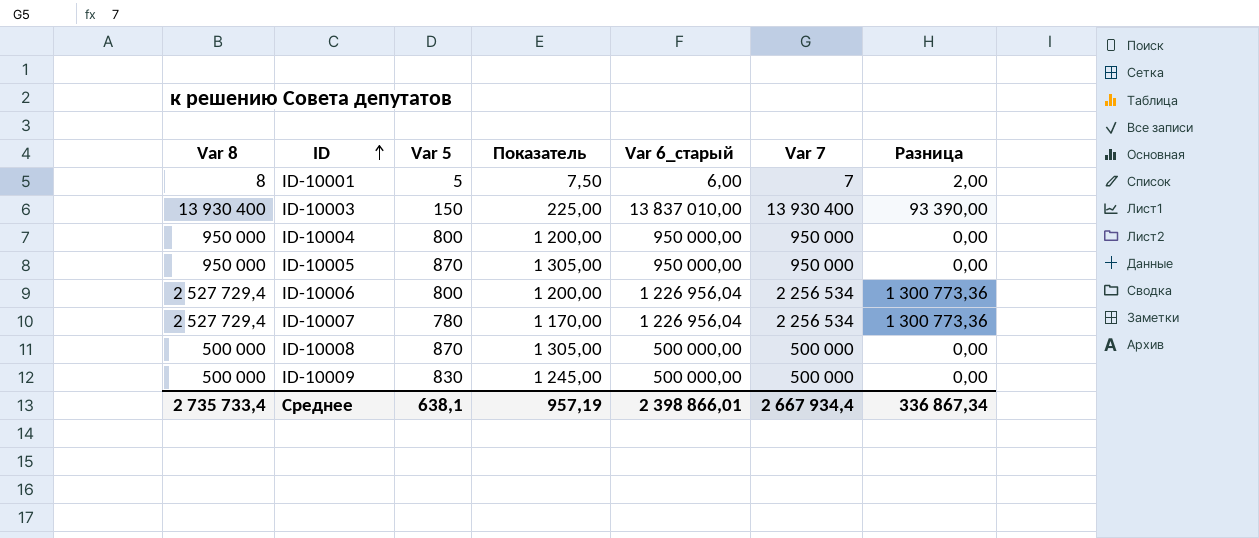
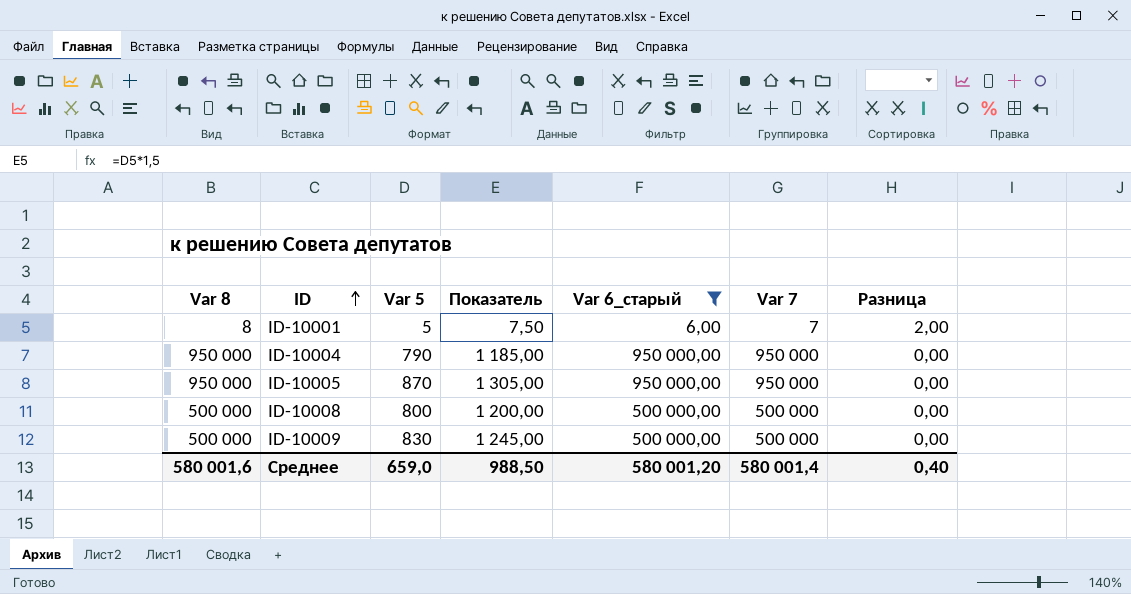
filter: none -> Var 6_старый <= 950 000,00
ID-10004 | Var 5: 800 -> 790
ID-10004 | Показатель: 1 200,00 -> 1 185,00
ID-10008 | Var 5: 870 -> 800
ID-10008 | Показатель: 1 305,00 -> 1 200,00
Среднее | Var 8: 2 735 733,4 -> 580 001,6
Среднее | Var 5: 638,1 -> 659,0
Среднее | Показатель: 957,19 -> 988,50
Среднее | Var 6_старый: 2 398 866,01 -> 580 001,20
Среднее | Var 7: 2 667 934,4 -> 580 001,4
Среднее | Разница: 336 867,34 -> 0,40

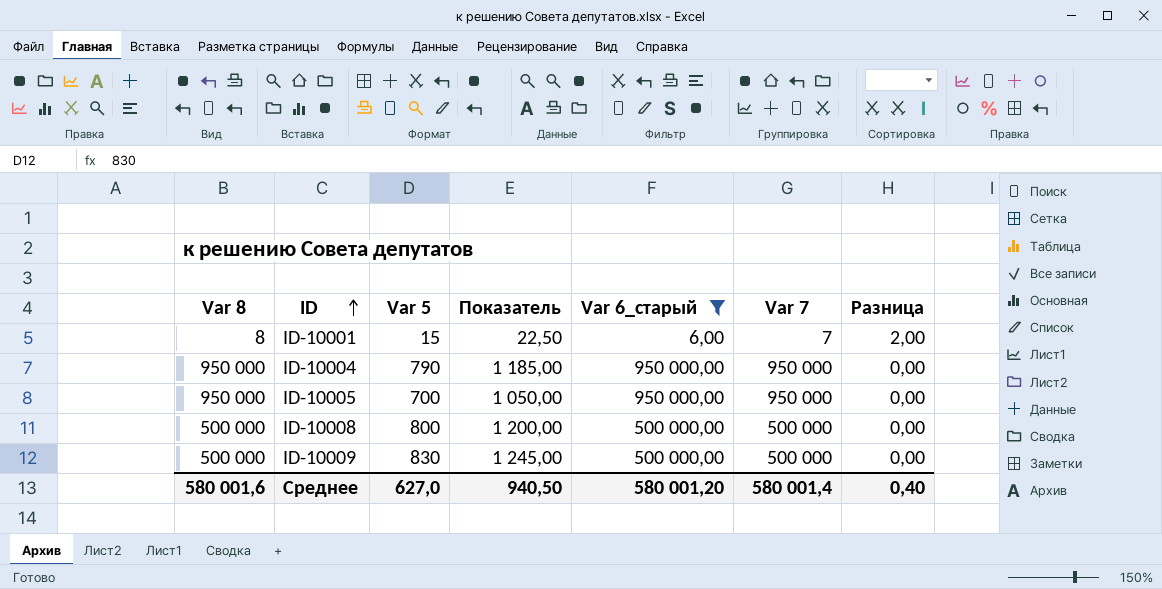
ID-10001 | Var 5: 5 -> 15
ID-10001 | Показатель: 7,50 -> 22,50
ID-10005 | Var 5: 870 -> 700
ID-10005 | Показатель: 1 305,00 -> 1 050,00
Среднее | Var 5: 659,0 -> 627,0
Среднее | Показатель: 988,50 -> 940,50

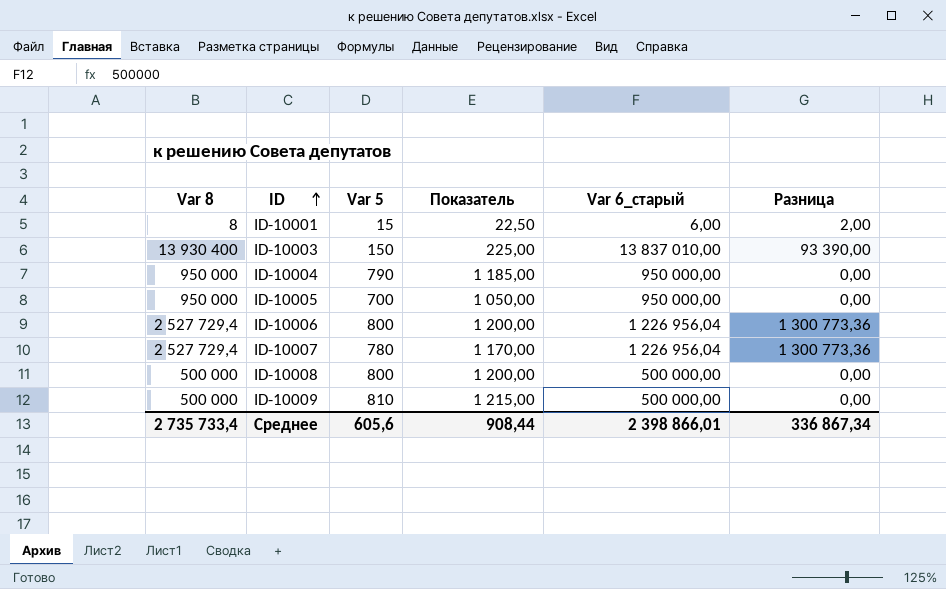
filter: Var 6_старый <= 950 000,00 -> none
column Var 7 | position: 6 -> none
ID-10009 | Var 5: 830 -> 810
ID-10009 | Показатель: 1 245,00 -> 1 215,00
Среднее | Var 8: 580 001,6 -> 2 735 733,4
Среднее | Var 5: 627,0 -> 605,6
Среднее | Показатель: 940,50 -> 908,44
Среднее | Var 6_старый: 580 001,20 -> 2 398 866,01
Среднее | Разница: 0,40 -> 336 867,34

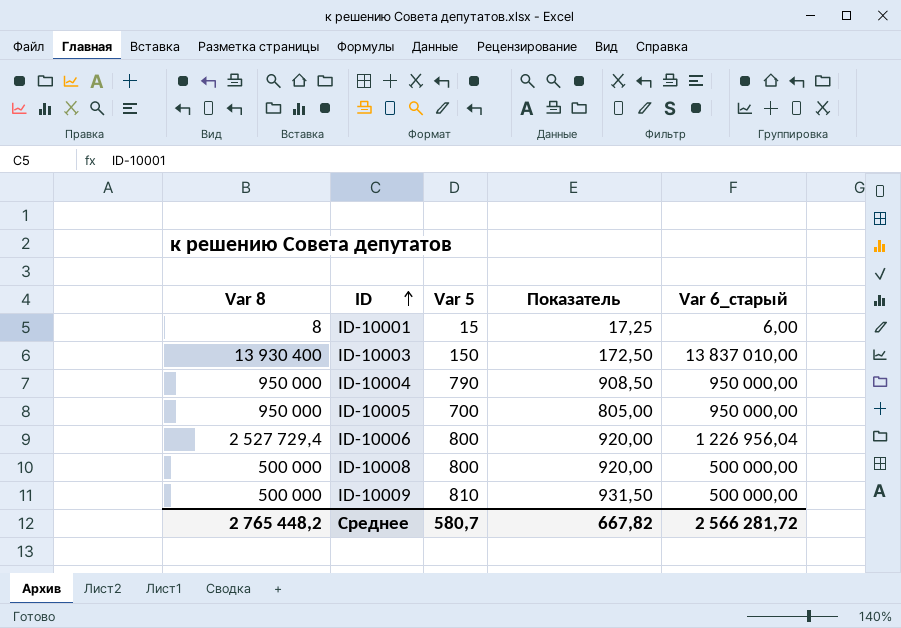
column Разница | formula: [Var 8] - [Var 6_старый] -> none
column Показатель | formula: [Var 5] * 1,5 -> [Var 5] * 1,15
row ID-10007: 2 527 729,4 | 780 | 1 170,00 | 1 226 956,04 | 1 300 773,36 -> none
Среднее | Var 8: 2 735 733,4 -> 2 765 448,2
Среднее | Var 5: 605,6 -> 580,7
Среднее | Показатель: 908,44 -> 667,82
Среднее | Var 6_старый: 2 398 866,01 -> 2 566 281,72

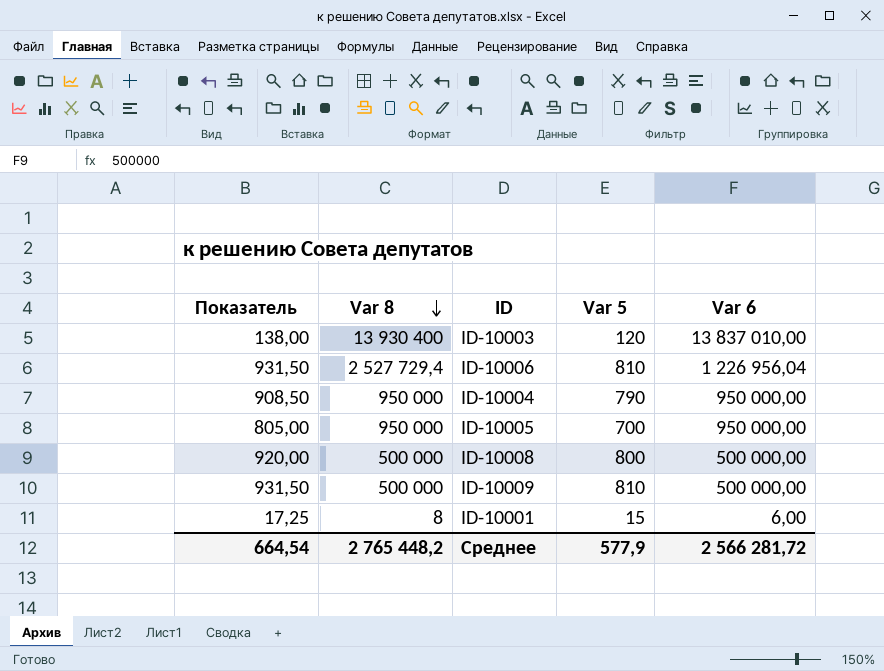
row order: ID ascending -> Var 8 descending
column Показатель | position: 4 -> 1
column name: Var 6_старый -> Var 6
ID-10003 | Показатель: 172,50 -> 138,00
ID-10003 | Var 5: 150 -> 120
ID-10006 | Показатель: 920,00 -> 931,50
ID-10006 | Var 5: 800 -> 810
Среднее | Показатель: 667,82 -> 664,54
Среднее | Var 5: 580,7 -> 577,9

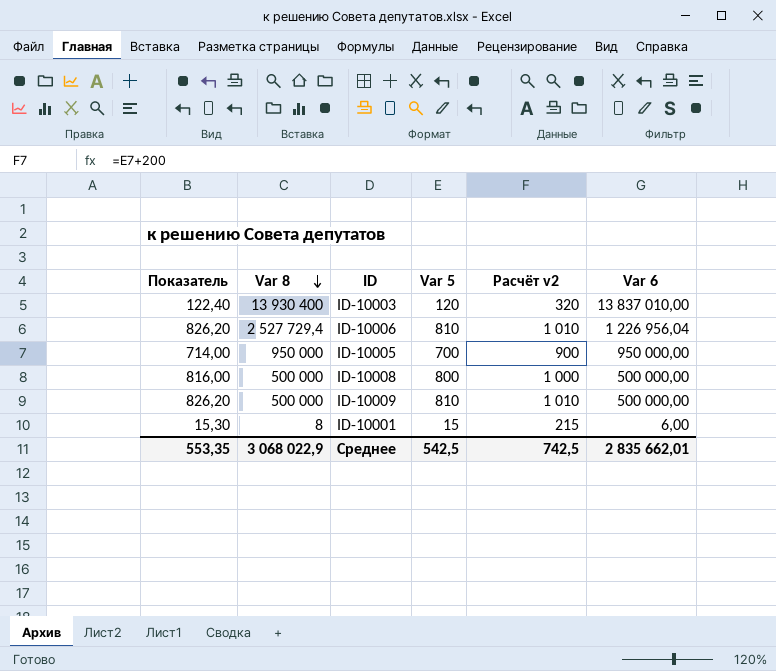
column Показатель | formula: [Var 5] * 1,15 -> [Var 5] * 1,02
column Расчёт v2 | formula: none -> [Var 5] + 200
row ID-10004: 908,50 | 950 000 | 790 | 950 000,00 -> none
Среднее | Показатель: 664,54 -> 553,35
Среднее | Var 8: 2 765 448,2 -> 3 068 022,9
Среднее | Var 5: 577,9 -> 542,5
Среднее | Var 6: 2 566 281,72 -> 2 835 662,01

